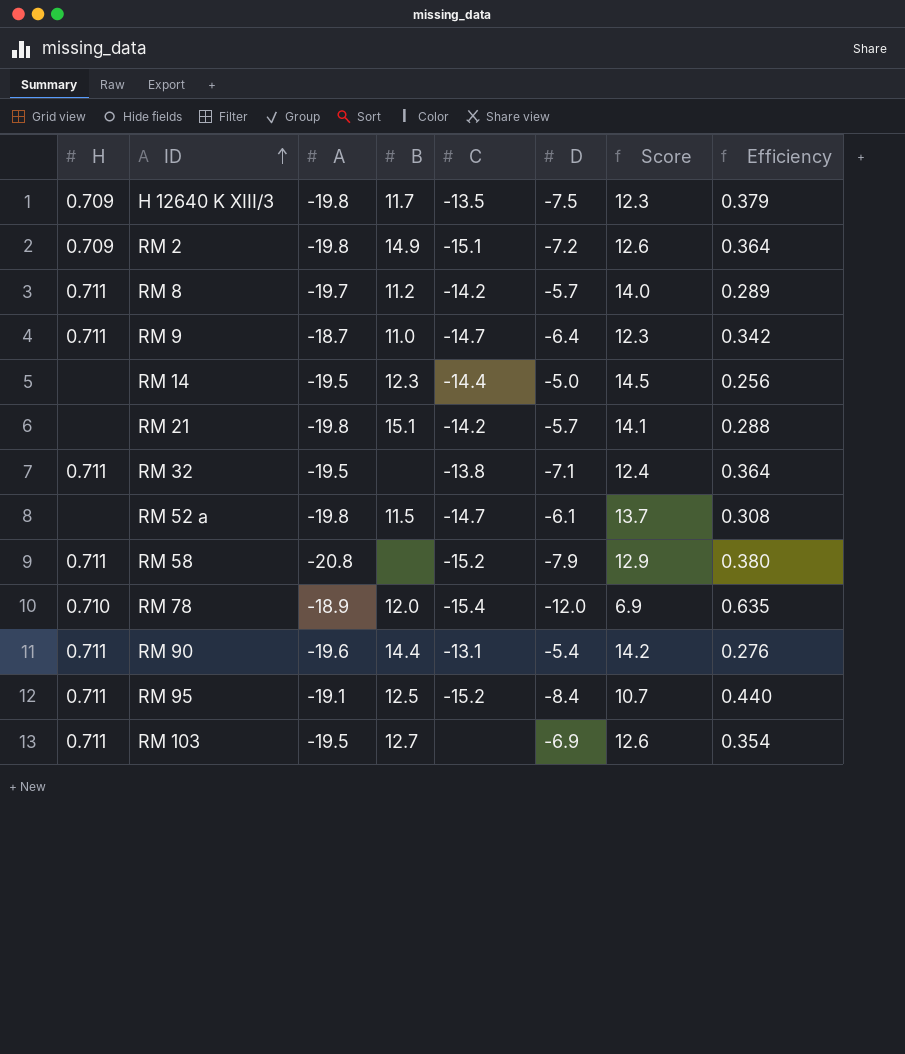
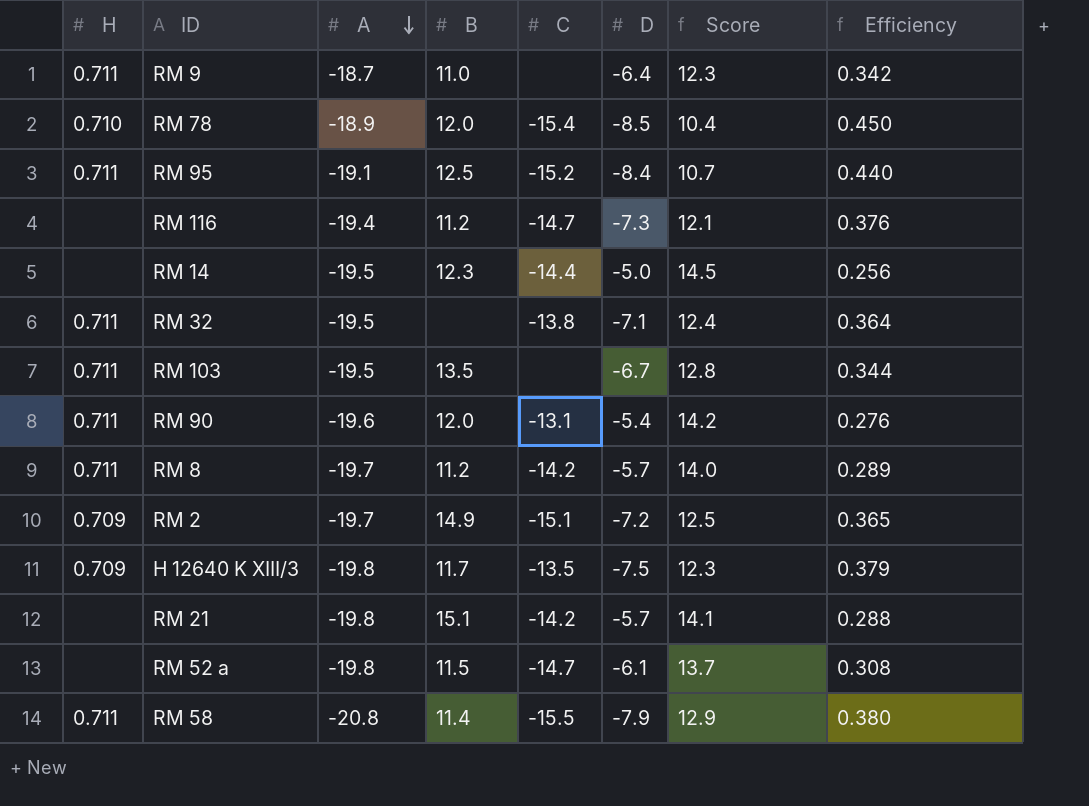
row order: ID ascending -> A descending
RM 9 | C: -14.7 -> none
RM 78 | D: -12.0 -> -8.5
RM 78 | Score: 6.9 -> 10.4
RM 78 | Efficiency: 0.635 -> 0.450
row RM 116: none -> none | -19.4 | 11.2 | -14.7 | -7.3 | 12.1 | 0.376
RM 103 | B: 12.7 -> 13.5
RM 103 | D: -6.9 -> -6.7
RM 103 | Score: 12.6 -> 12.8
RM 103 | Efficiency: 0.354 -> 0.344
RM 90 | B: 14.4 -> 12.0
RM 2 | A: -19.8 -> -19.7
RM 2 | Score: 12.6 -> 12.5
RM 2 | Efficiency: 0.364 -> 0.365
RM 58 | B: none -> 11.4
RM 58 | C: -15.2 -> -15.5

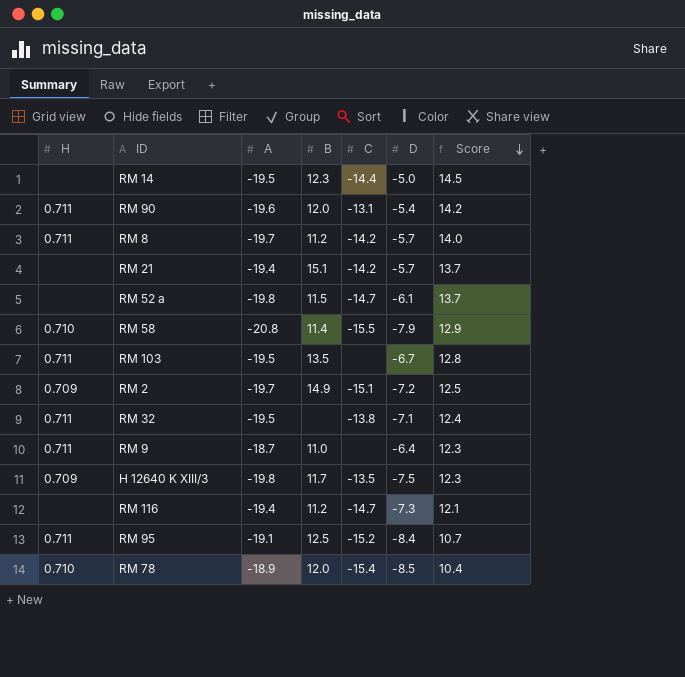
row order: A descending -> Score descending
column Efficiency | formula: [D] / [A] -> none
RM 21 | A: -19.8 -> -19.4
RM 21 | Score: 14.1 -> 13.7
RM 58 | H: 0.711 -> 0.710

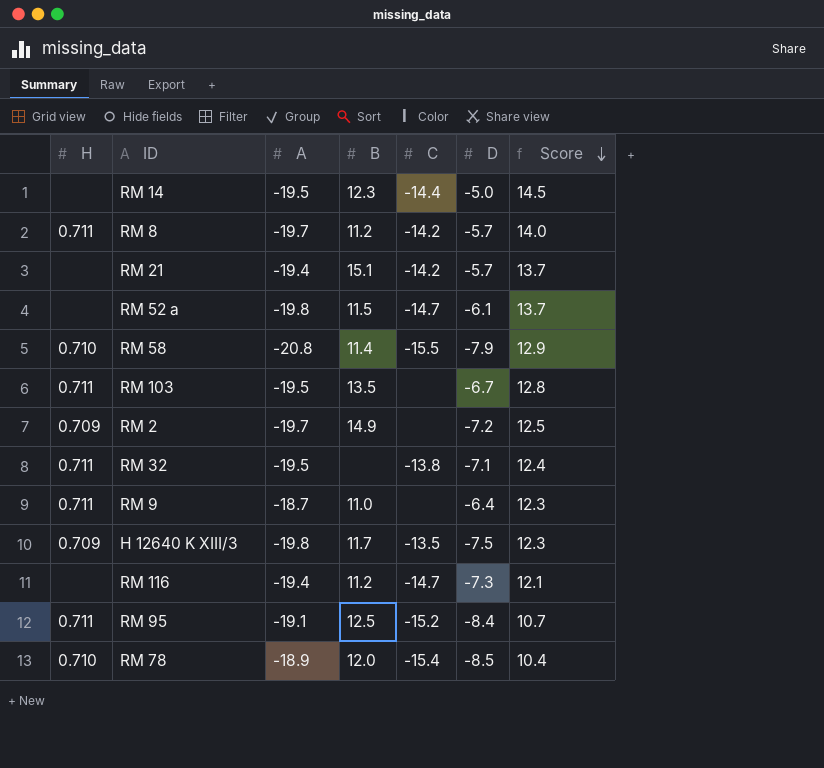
row RM 90: 0.711 | -19.6 | 12.0 | -13.1 | -5.4 | 14.2 -> none
RM 2 | C: -15.1 -> none

